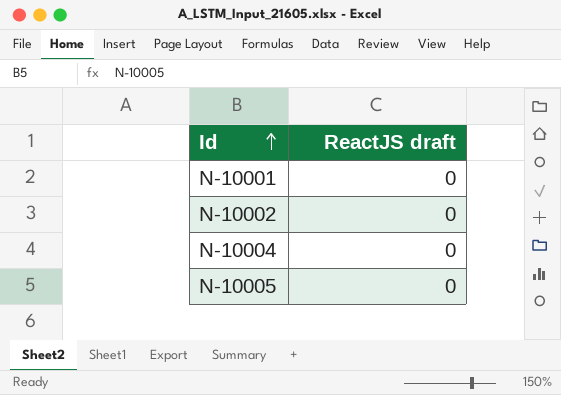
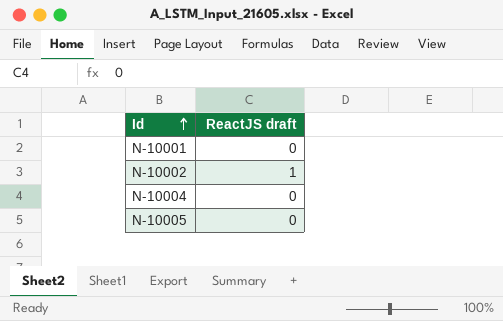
N-10002 | ReactJS draft: 0 -> 1

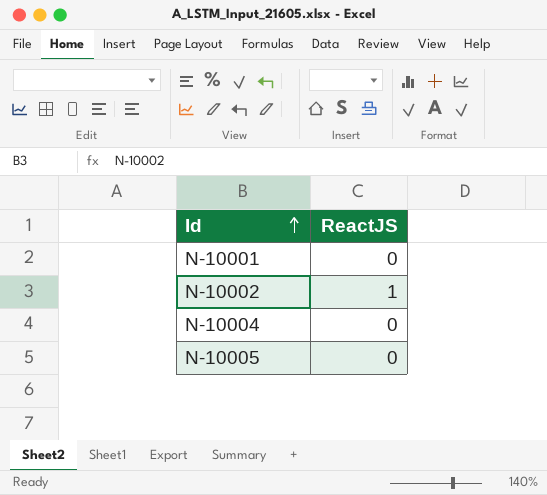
column name: ReactJS draft -> ReactJS

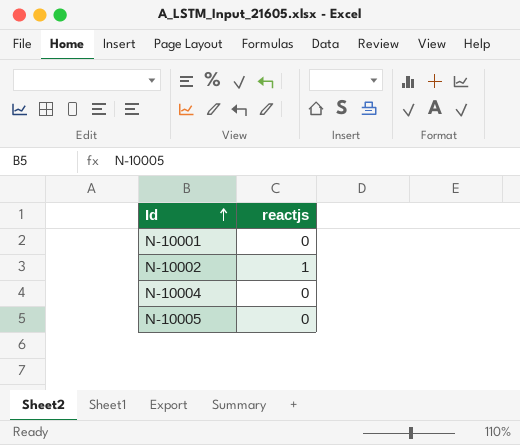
column name: ReactJS -> reactjs

